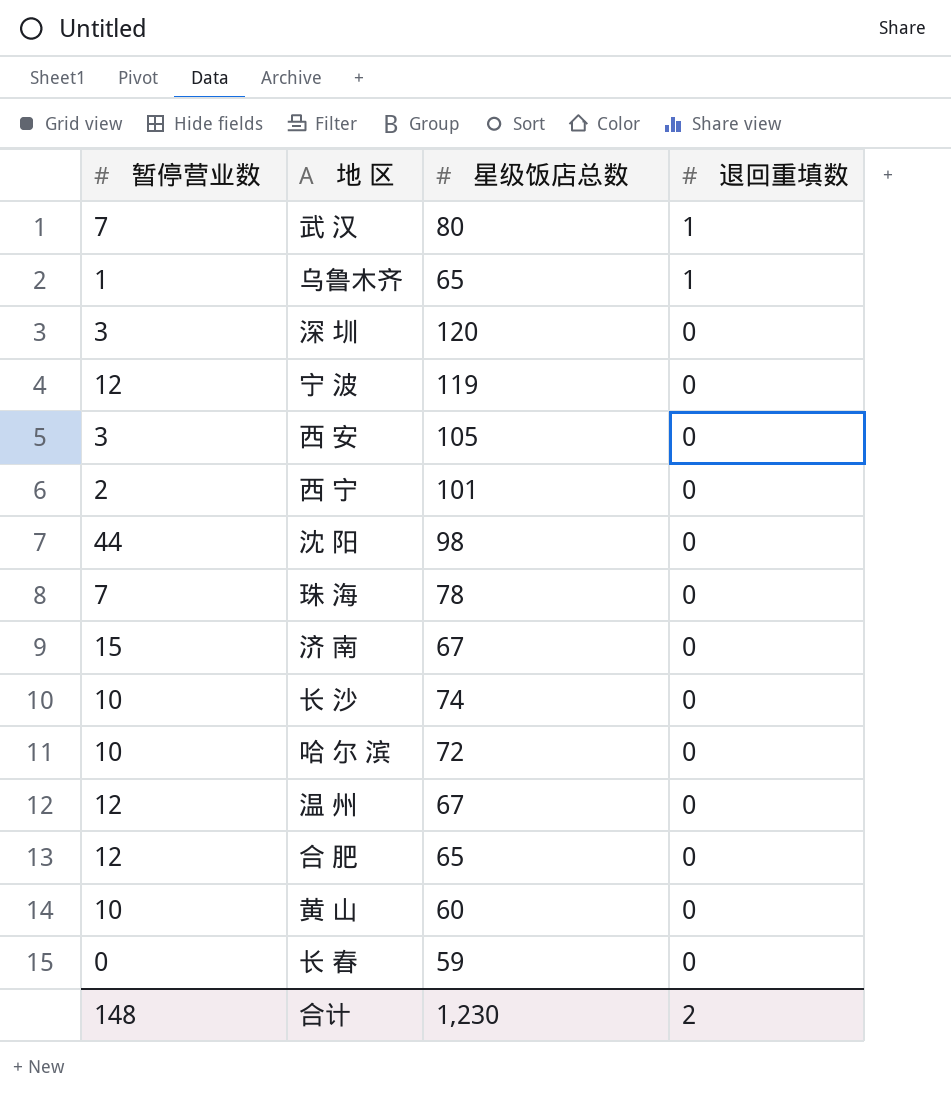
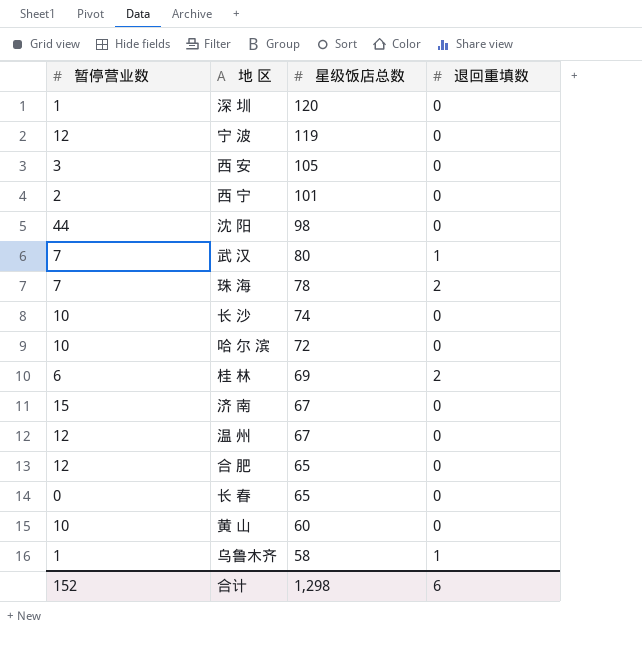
row order: 退回重填数 descending -> 星级饭店总数 descending
深 圳 | 暂停营业数: 3 -> 1
珠 海 | 退回重填数: 0 -> 2
row 桂 林: none -> 6 | 69 | 2
长 春 | 星级饭店总数: 59 -> 65
乌鲁木齐 | 星级饭店总数: 65 -> 58
合计 | 暂停营业数: 148 -> 152
合计 | 星级饭店总数: 1,230 -> 1,298
合计 | 退回重填数: 2 -> 6

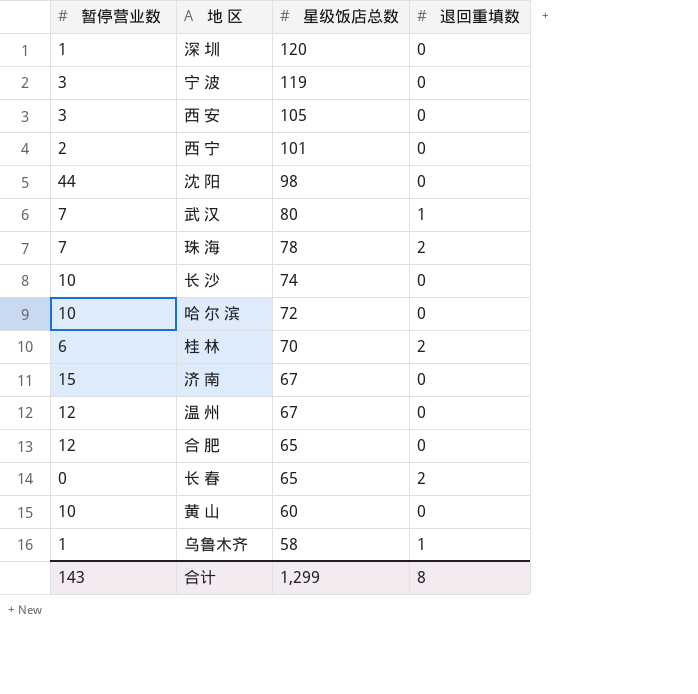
宁 波 | 暂停营业数: 12 -> 3
桂 林 | 星级饭店总数: 69 -> 70
长 春 | 退回重填数: 0 -> 2
合计 | 暂停营业数: 152 -> 143
合计 | 星级饭店总数: 1,298 -> 1,299
合计 | 退回重填数: 6 -> 8

